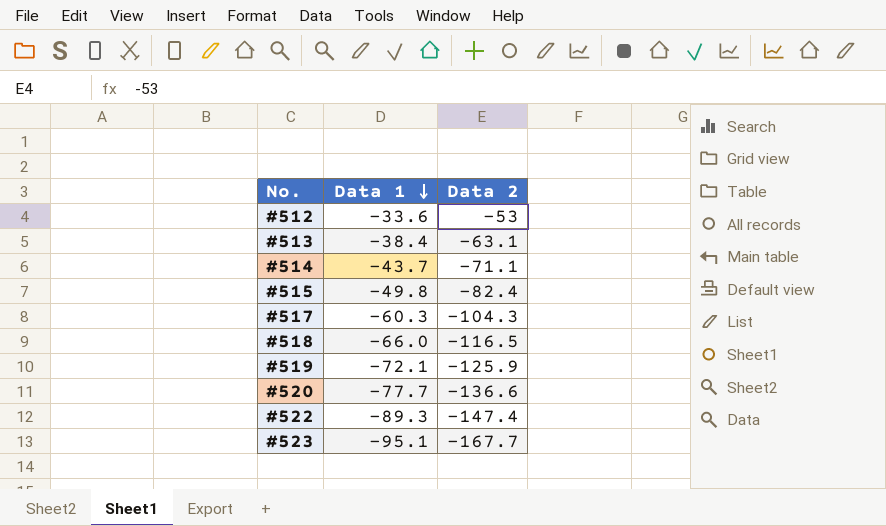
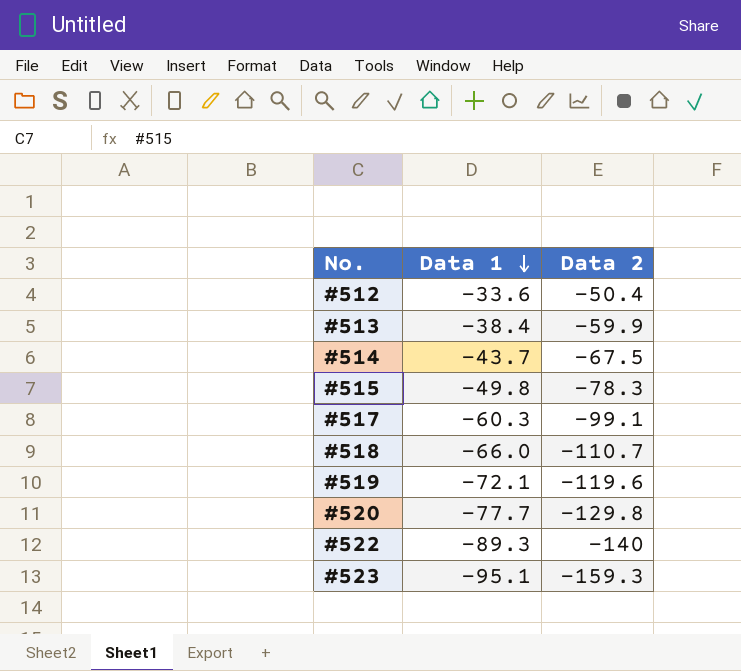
#512 | Data 2: -53 -> -50.4
#513 | Data 2: -63.1 -> -59.9
#514 | Data 2: -71.1 -> -67.5
#515 | Data 2: -82.4 -> -78.3
#517 | Data 2: -104.3 -> -99.1
#518 | Data 2: -116.5 -> -110.7
#519 | Data 2: -125.9 -> -119.6
#520 | Data 2: -136.6 -> -129.8
#522 | Data 2: -147.4 -> -140
#523 | Data 2: -167.7 -> -159.3

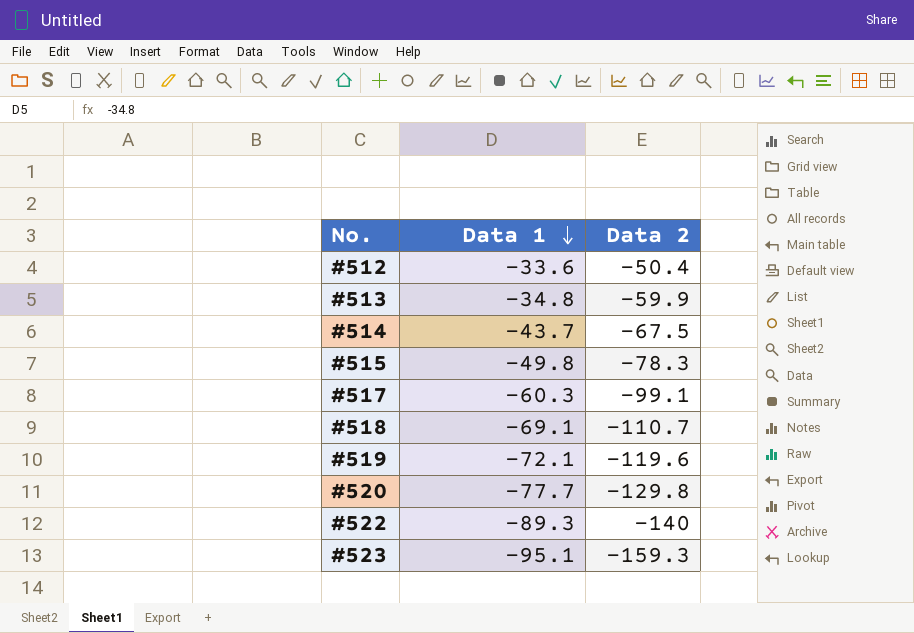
#513 | Data 1: -38.4 -> -34.8
#518 | Data 1: -66.0 -> -69.1

